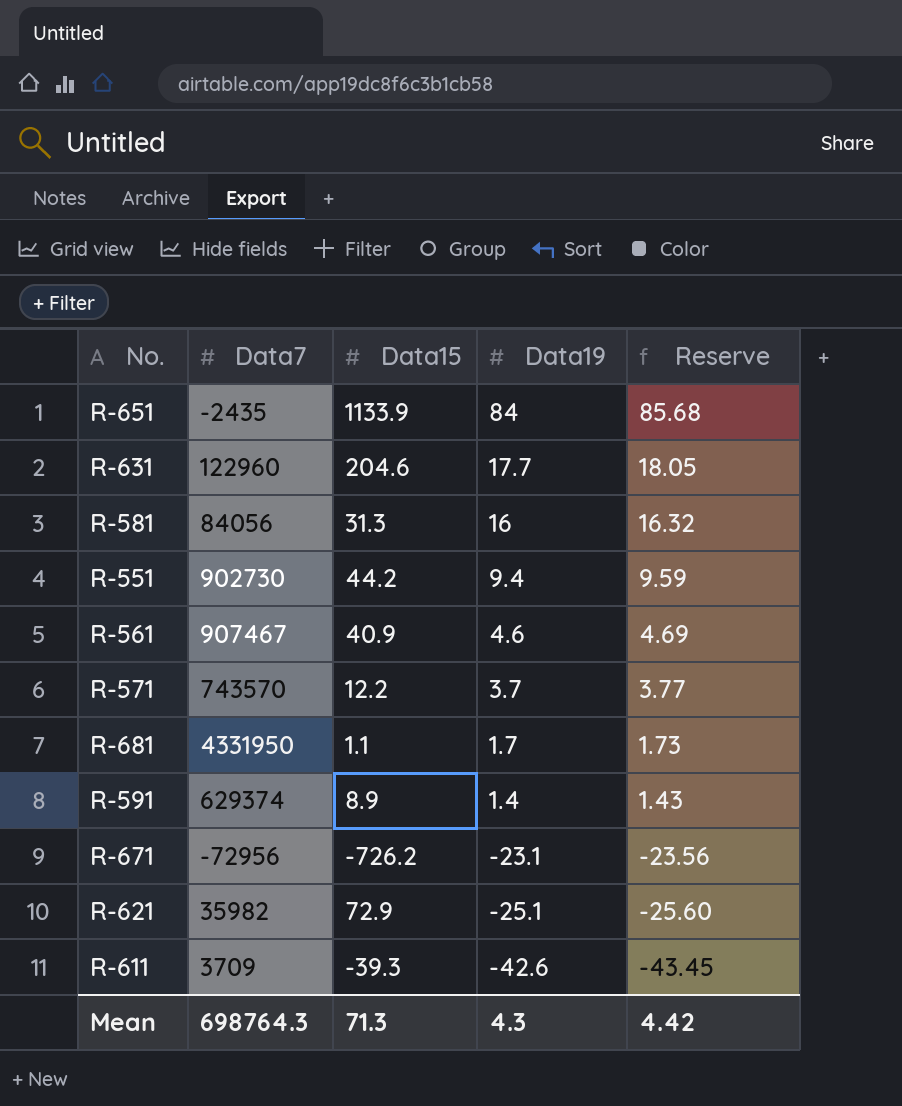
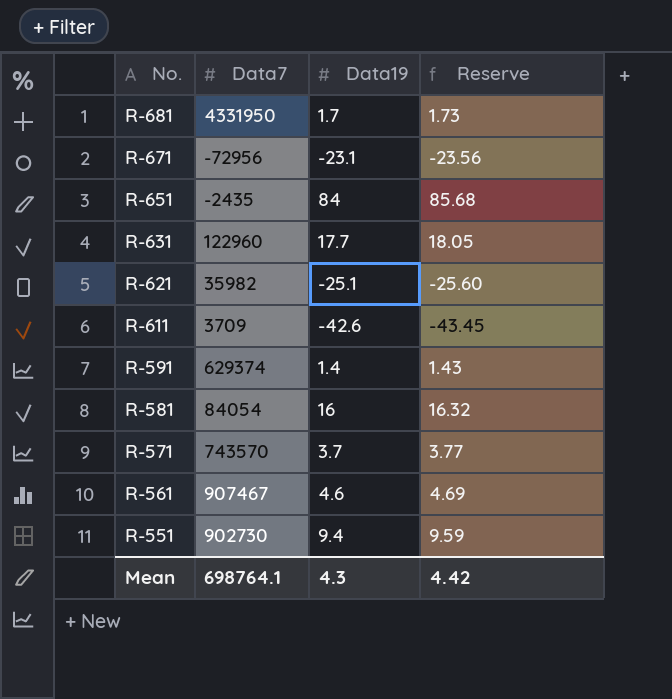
row order: Data19 descending -> No. descending
column Data15 | position: 3 -> none
R-581 | Data7: 84056 -> 84054
Mean | Data7: 698764.3 -> 698764.1

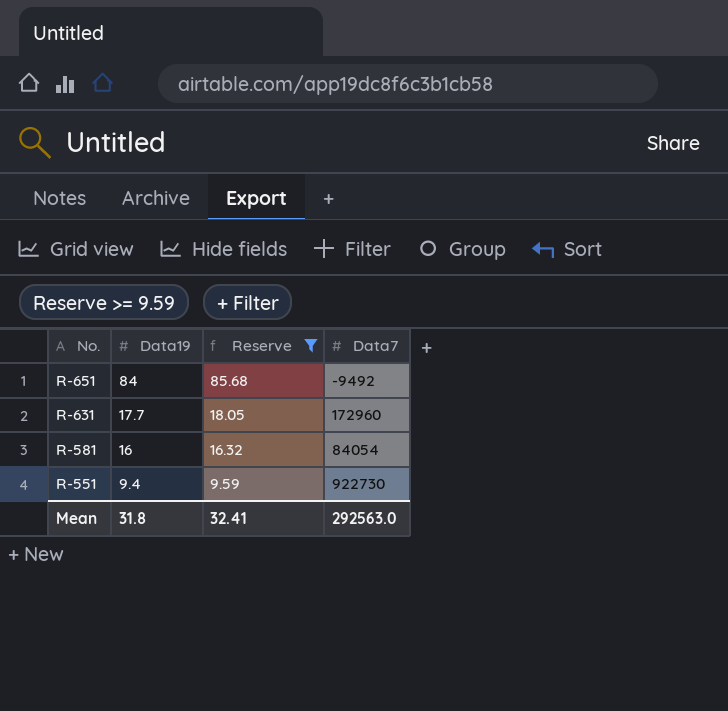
filter: none -> Reserve >= 9.59
column Data7 | position: 2 -> 4
R-651 | Data7: -2435 -> -9492
R-631 | Data7: 122960 -> 172960
R-551 | Data7: 902730 -> 922730
Mean | Data19: 4.3 -> 31.8
Mean | Reserve: 4.42 -> 32.41
Mean | Data7: 698764.1 -> 292563.0

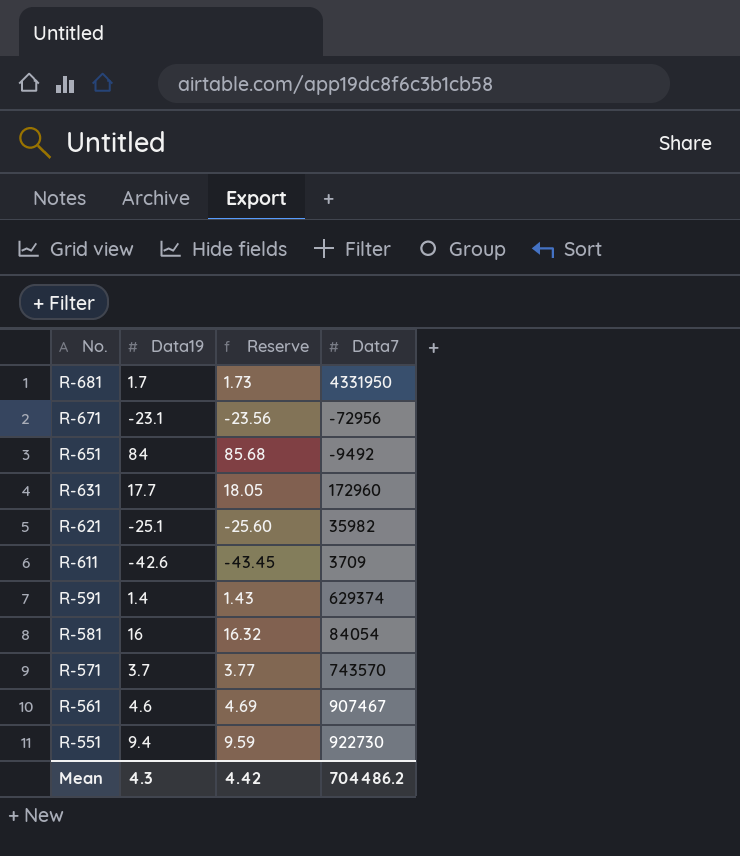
filter: Reserve >= 9.59 -> none
Mean | Data19: 31.8 -> 4.3
Mean | Reserve: 32.41 -> 4.42
Mean | Data7: 292563.0 -> 704486.2

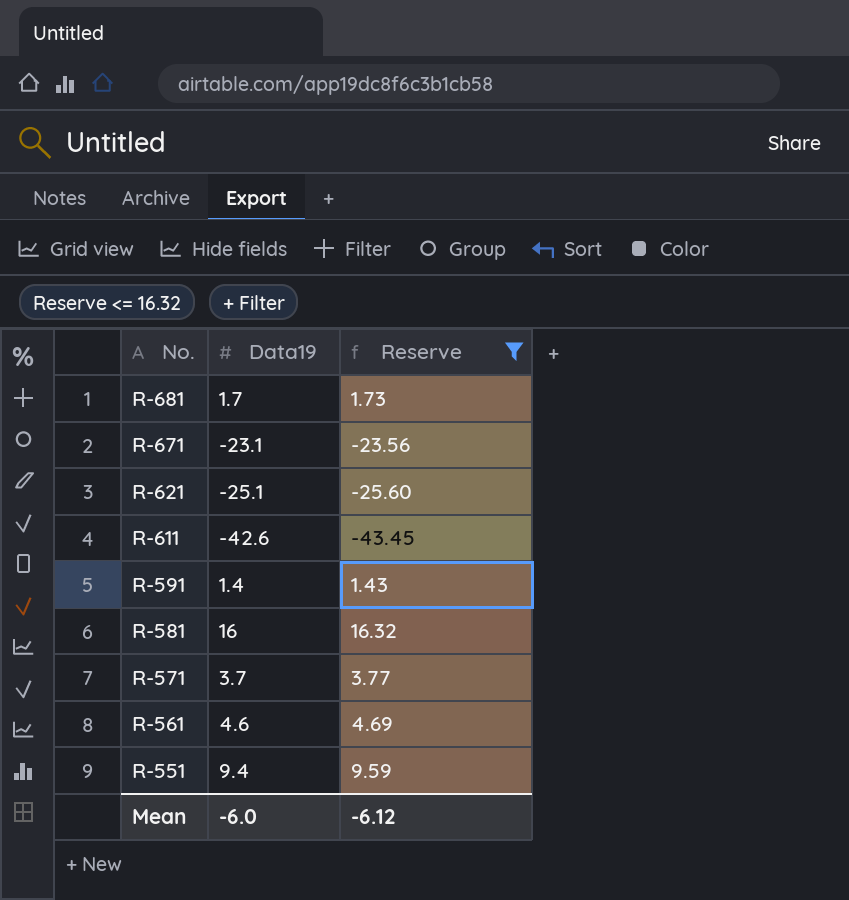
filter: none -> Reserve <= 16.32
column Data7 | position: 4 -> none
Mean | Data19: 4.3 -> -6.0
Mean | Reserve: 4.42 -> -6.12

